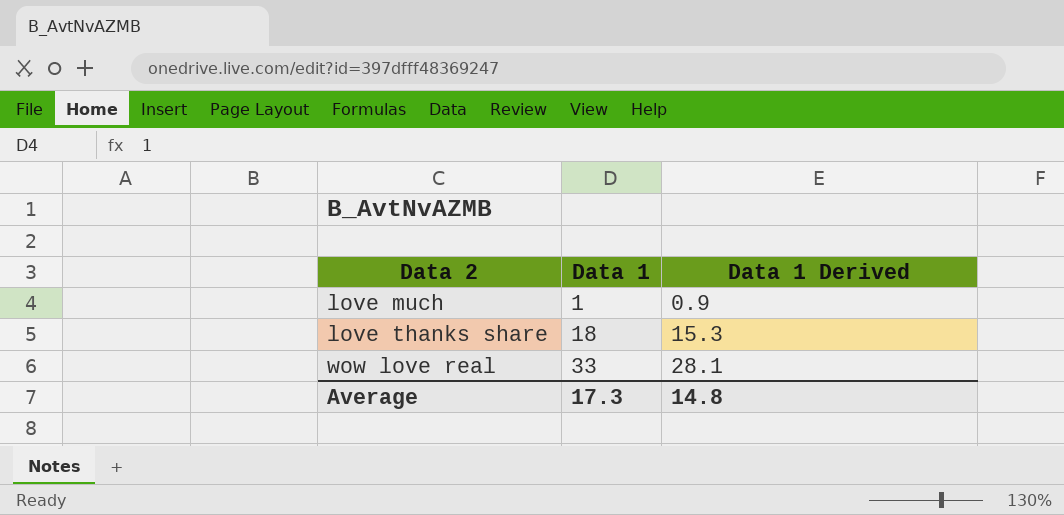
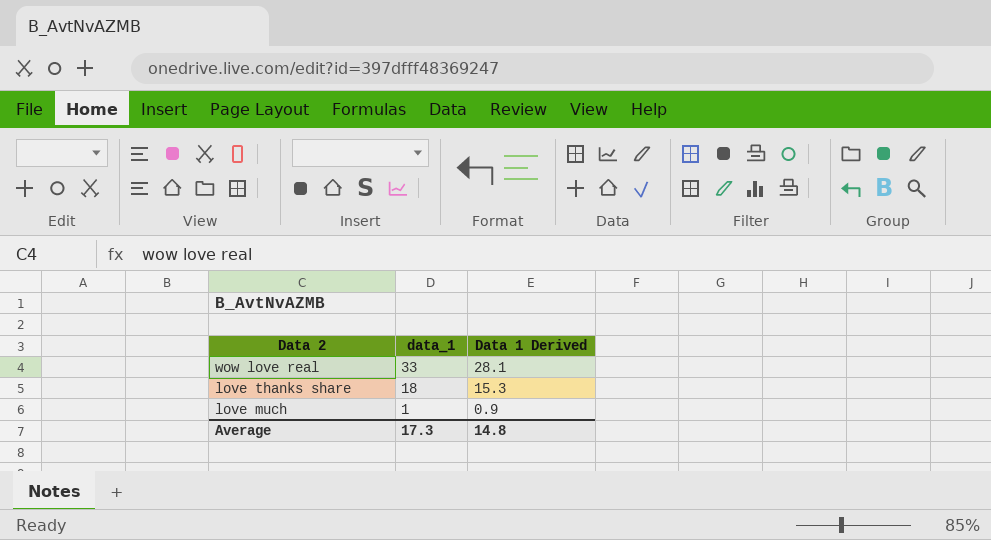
row order: Data 2 ascending -> Data 2 descending
column name: Data 1 -> data_1

